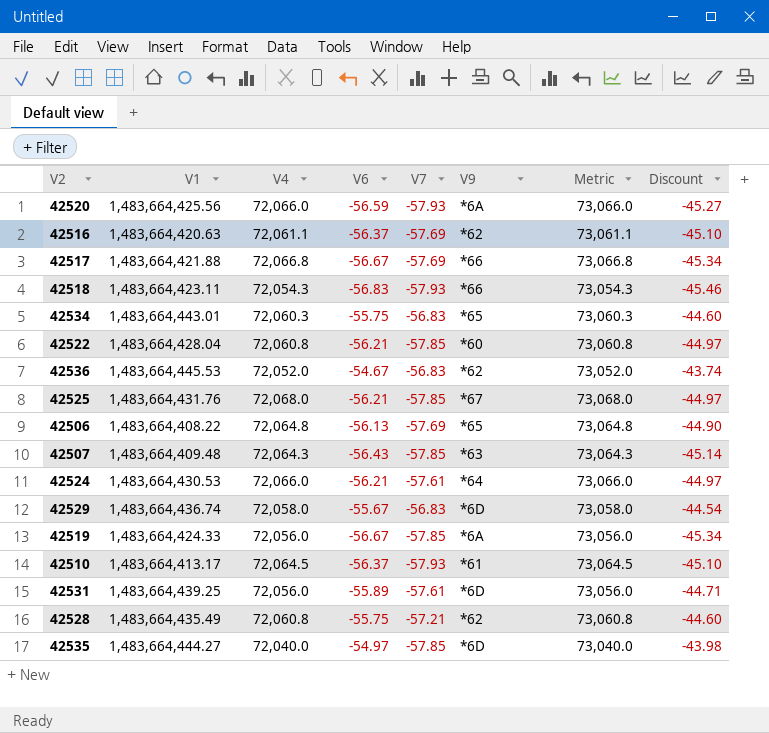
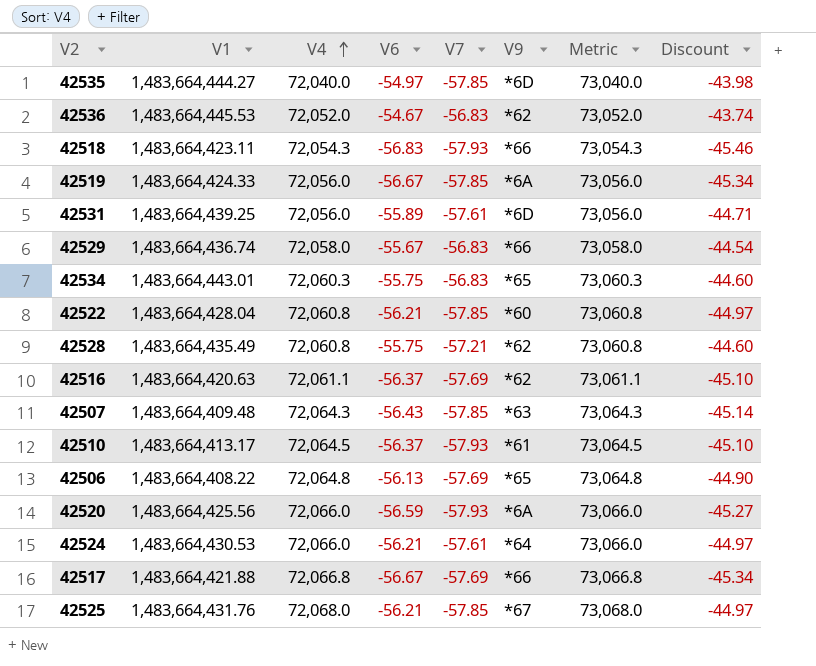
row order: none -> V4 ascending
42529 | V9: *6D -> *66

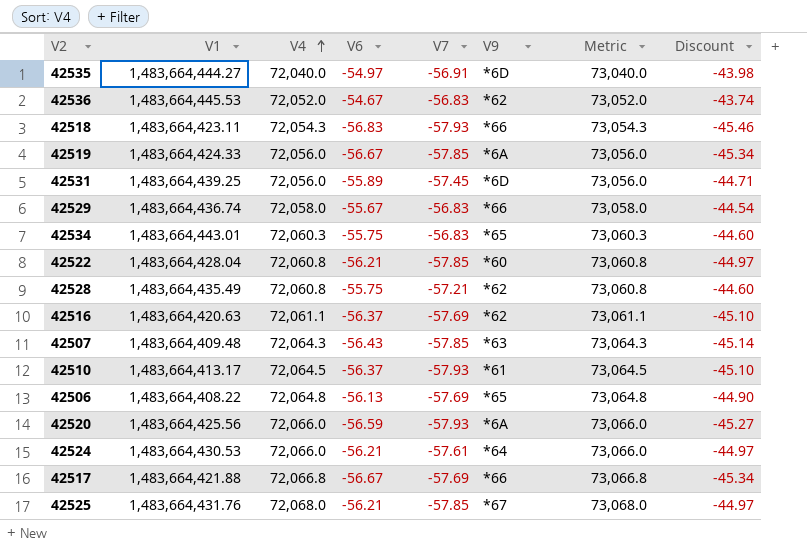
42535 | V7: -57.85 -> -56.91
42531 | V7: -57.61 -> -57.45

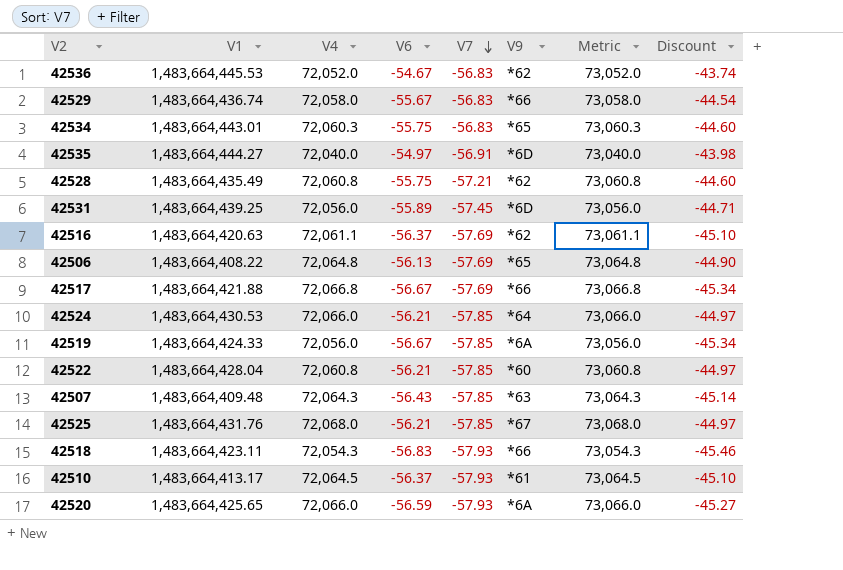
row order: V4 ascending -> V7 descending
42524 | V7: -57.61 -> -57.85
42520 | V1: 1,483,664,425.56 -> 1,483,664,425.65

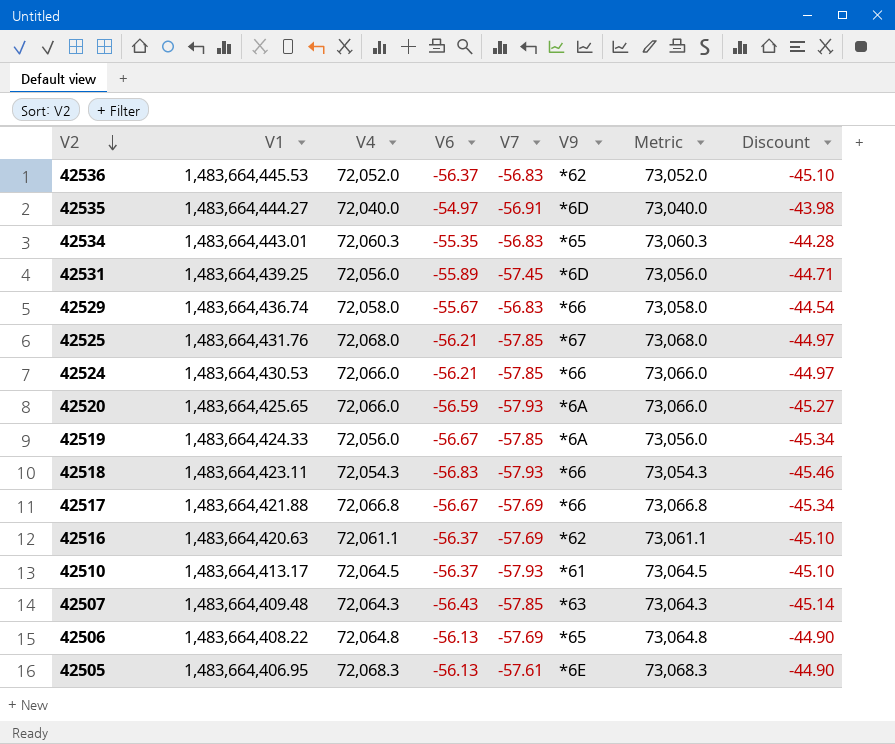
row order: V7 descending -> V2 descending
row 42528: 1,483,664,435.49 | 72,060.8 | -55.75 | -57.21 | *62 | 73,060.8 | -44.60 -> none
row 42522: 1,483,664,428.04 | 72,060.8 | -56.21 | -57.85 | *60 | 73,060.8 | -44.97 -> none
42536 | V6: -54.67 -> -56.37
42536 | Discount: -43.74 -> -45.10
42534 | V6: -55.75 -> -55.35
42534 | Discount: -44.60 -> -44.28
42524 | V9: *64 -> *66
row 42505: none -> 1,483,664,406.95 | 72,068.3 | -56.13 | -57.61 | *6E | 73,068.3 | -44.90

